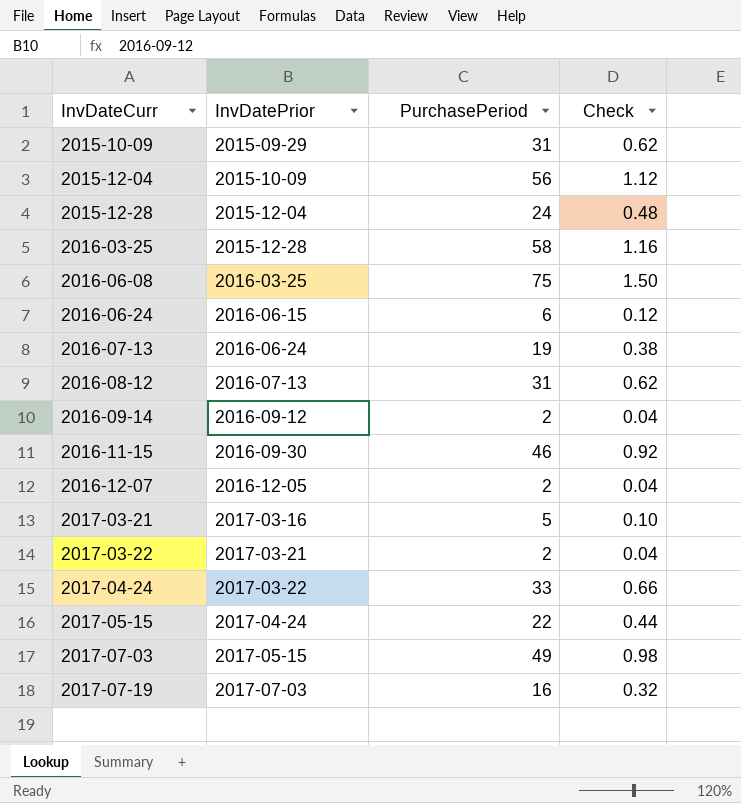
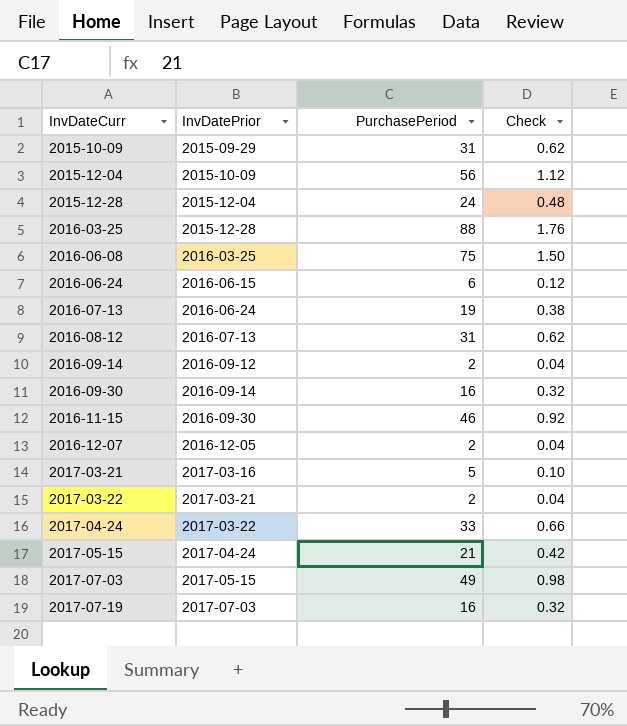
2016-03-25 | PurchasePeriod: 58 -> 88
2016-03-25 | Check: 1.16 -> 1.76
row 2016-09-30: none -> 2016-09-14 | 16 | 0.32
2017-05-15 | PurchasePeriod: 22 -> 21
2017-05-15 | Check: 0.44 -> 0.42

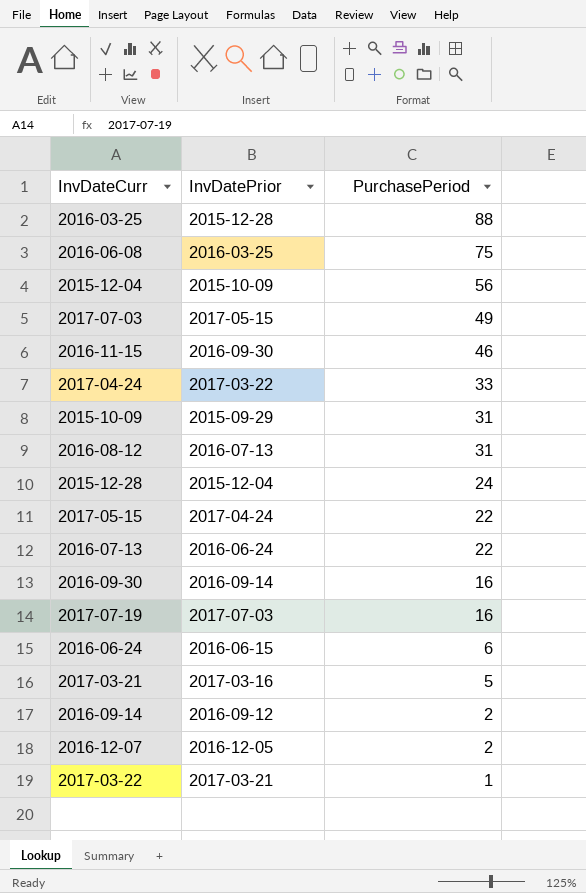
row order: InvDateCurr ascending -> PurchasePeriod descending
column Check | formula: [PurchasePeriod] * 0.02 -> none
2017-05-15 | PurchasePeriod: 21 -> 22
2016-07-13 | PurchasePeriod: 19 -> 22
2017-03-22 | PurchasePeriod: 2 -> 1

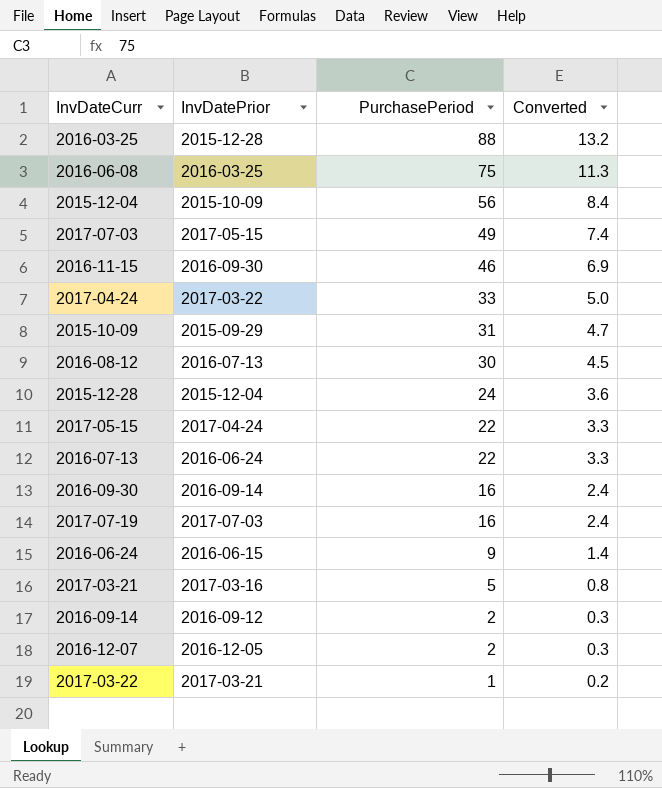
column Converted | formula: none -> [PurchasePeriod] * 0.15
2016-08-12 | PurchasePeriod: 31 -> 30
2016-06-24 | PurchasePeriod: 6 -> 9

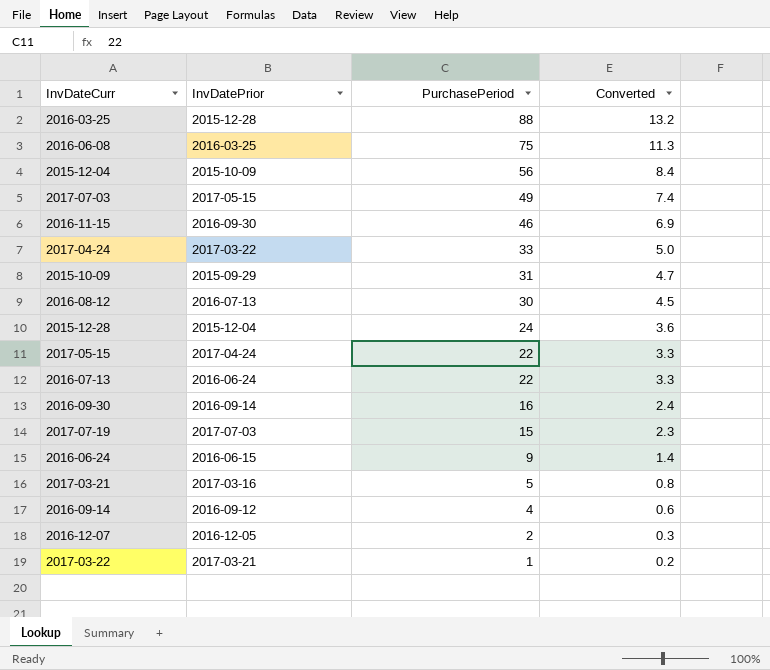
2017-07-19 | PurchasePeriod: 16 -> 15
2017-07-19 | Converted: 2.4 -> 2.3
2016-09-14 | PurchasePeriod: 2 -> 4
2016-09-14 | Converted: 0.3 -> 0.6

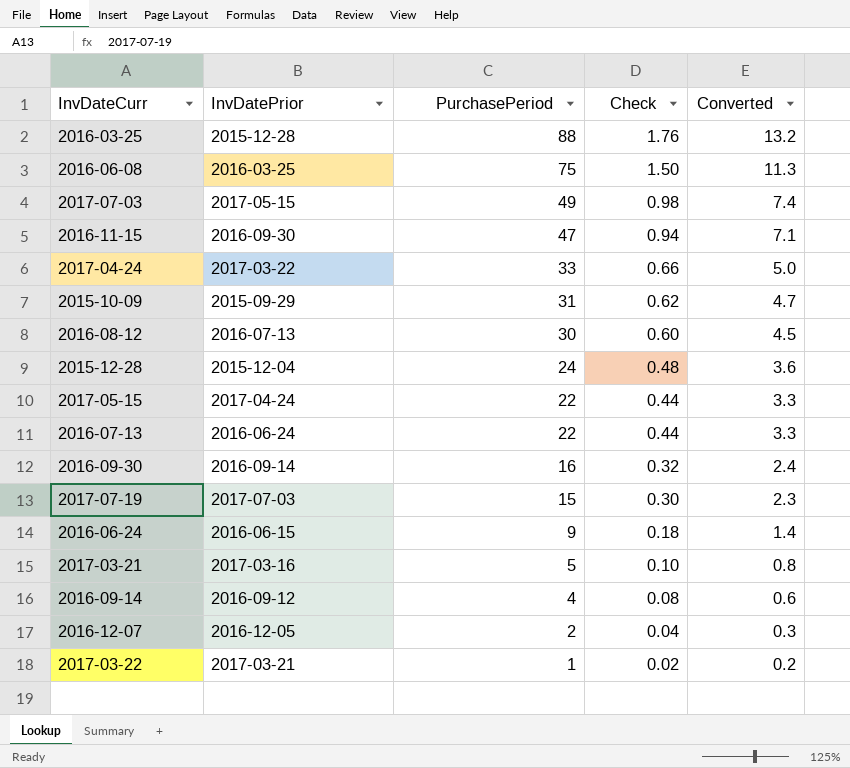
column Check | formula: none -> [PurchasePeriod] * 0.02
row 2015-12-04: 2015-10-09 | 56 | 8.4 -> none
2016-11-15 | PurchasePeriod: 46 -> 47
2016-11-15 | Converted: 6.9 -> 7.1

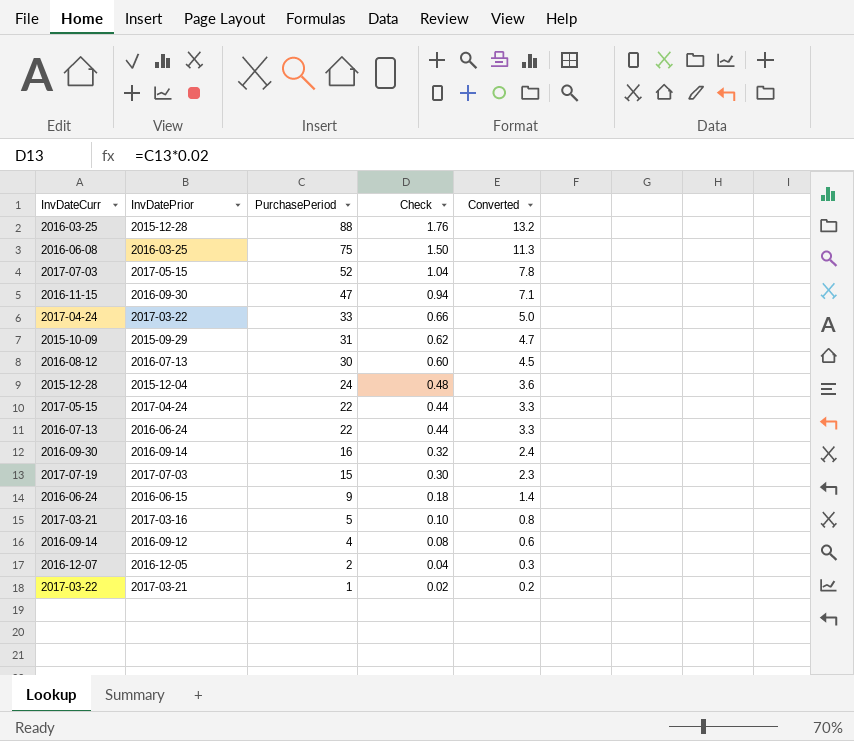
2017-07-03 | PurchasePeriod: 49 -> 52
2017-07-03 | Check: 0.98 -> 1.04
2017-07-03 | Converted: 7.4 -> 7.8

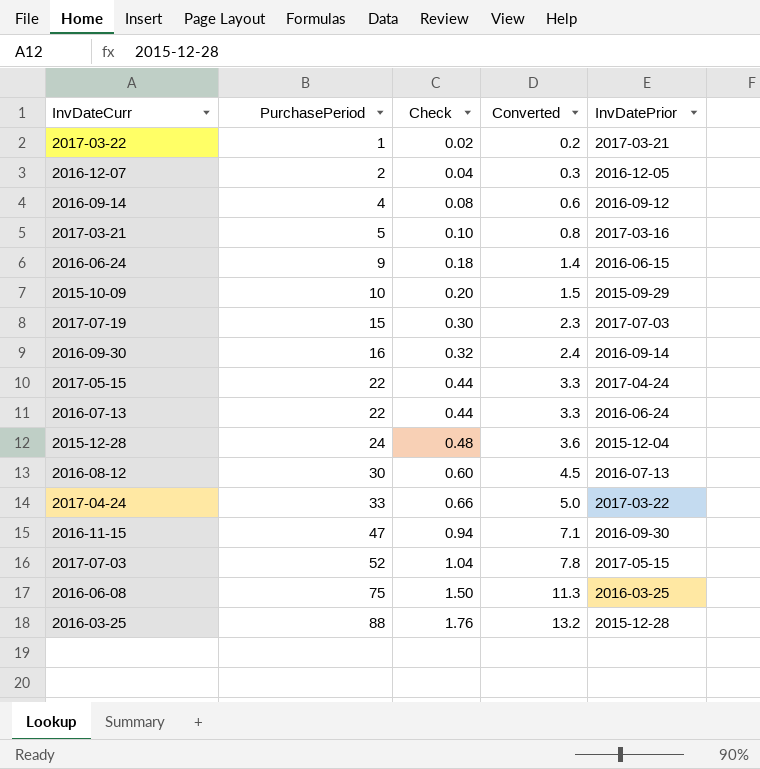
row order: PurchasePeriod descending -> PurchasePeriod ascending
column InvDatePrior | position: 2 -> 5
2015-10-09 | PurchasePeriod: 31 -> 10
2015-10-09 | Check: 0.62 -> 0.20
2015-10-09 | Converted: 4.7 -> 1.5

